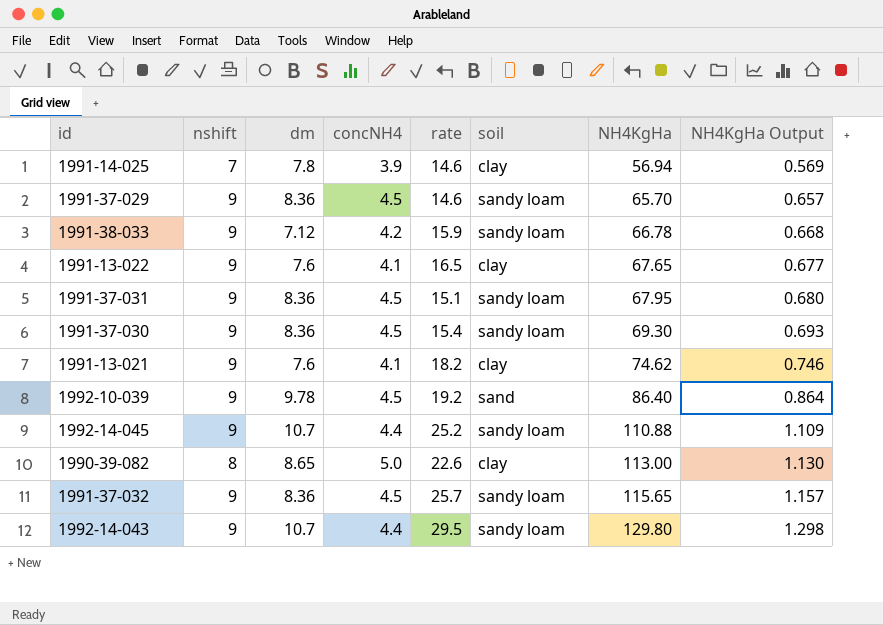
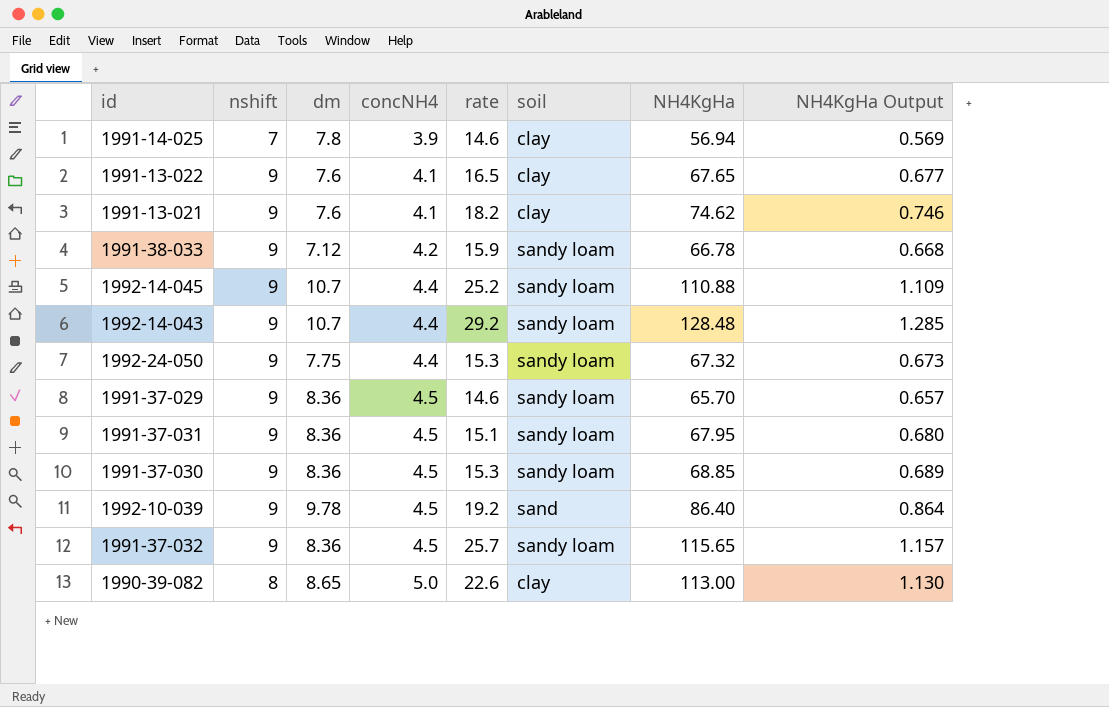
row order: NH4KgHa ascending -> concNH4 ascending
1992-14-043 | rate: 29.5 -> 29.2
1992-14-043 | NH4KgHa: 129.80 -> 128.48
1992-14-043 | NH4KgHa Output: 1.298 -> 1.285
row 1992-24-050: none -> 9 | 7.75 | 4.4 | 15.3 | sandy loam | 67.32 | 0.673
1991-37-030 | rate: 15.4 -> 15.3
1991-37-030 | NH4KgHa: 69.30 -> 68.85
1991-37-030 | NH4KgHa Output: 0.693 -> 0.689

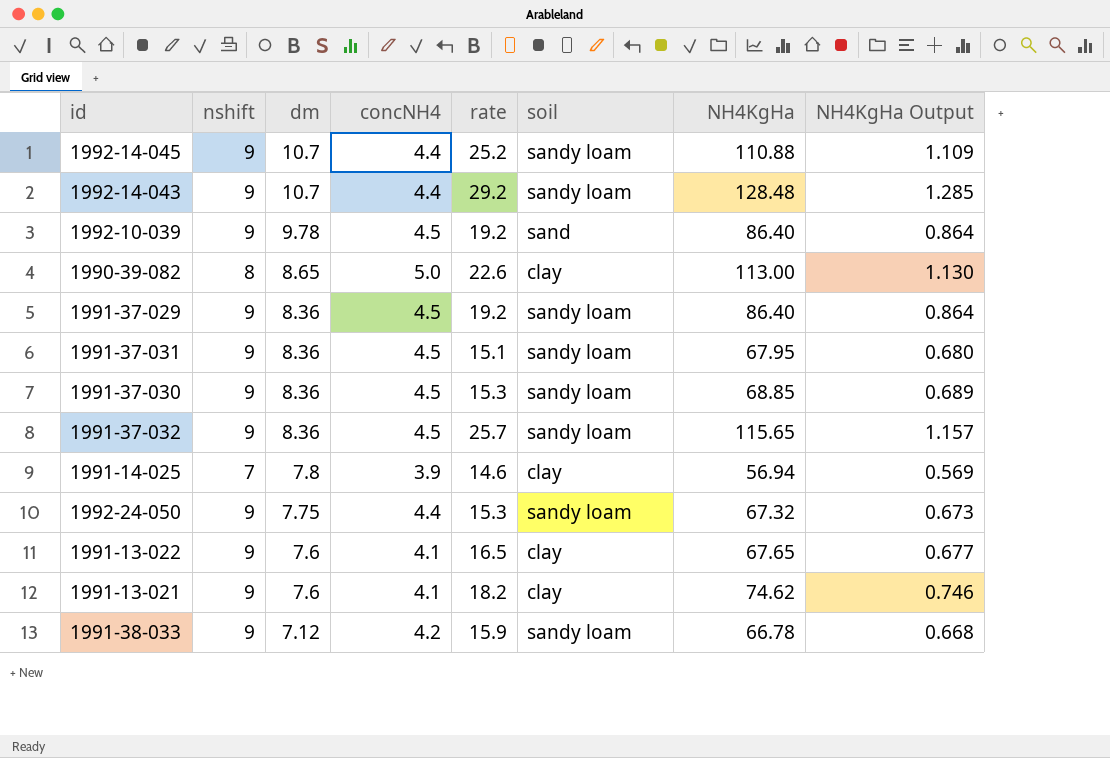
row order: concNH4 ascending -> dm descending
1991-37-029 | rate: 14.6 -> 19.2
1991-37-029 | NH4KgHa: 65.70 -> 86.40
1991-37-029 | NH4KgHa Output: 0.657 -> 0.864

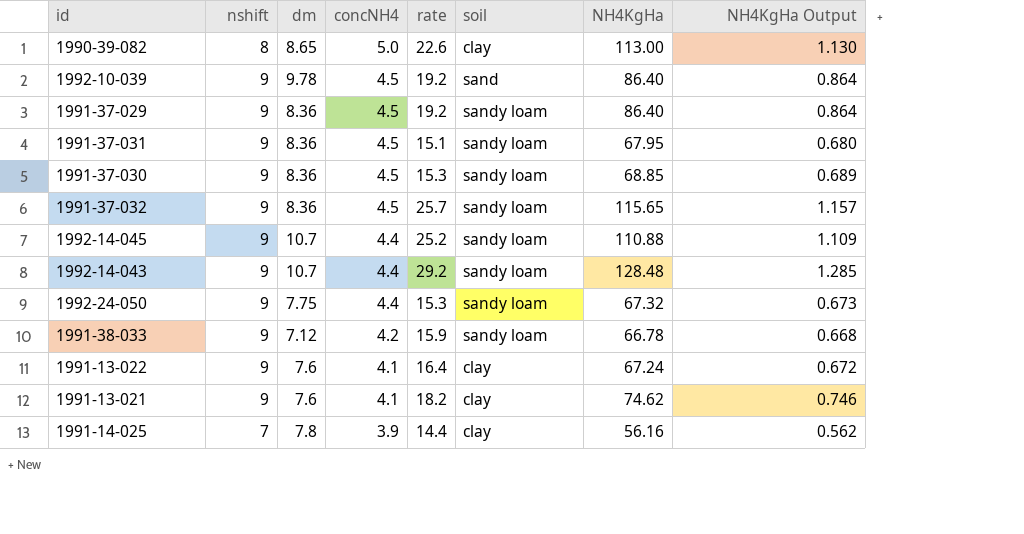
row order: dm descending -> concNH4 descending
1991-13-022 | rate: 16.5 -> 16.4
1991-13-022 | NH4KgHa: 67.65 -> 67.24
1991-13-022 | NH4KgHa Output: 0.677 -> 0.672
1991-14-025 | rate: 14.6 -> 14.4
1991-14-025 | NH4KgHa: 56.94 -> 56.16
1991-14-025 | NH4KgHa Output: 0.569 -> 0.562

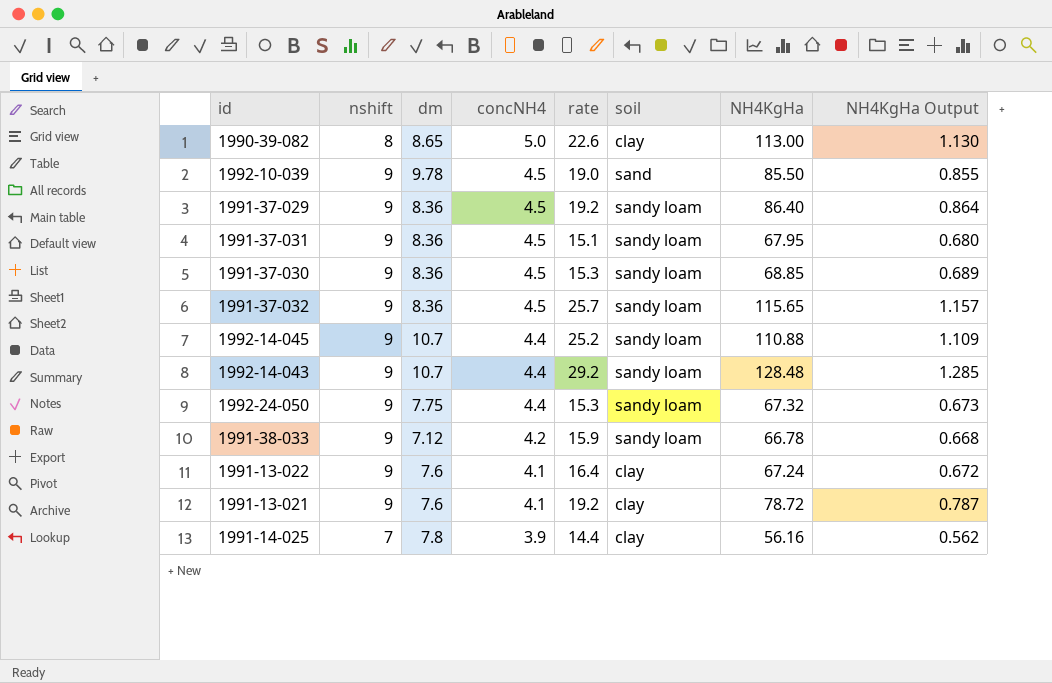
1992-10-039 | rate: 19.2 -> 19.0
1992-10-039 | NH4KgHa: 86.40 -> 85.50
1992-10-039 | NH4KgHa Output: 0.864 -> 0.855
1991-13-021 | rate: 18.2 -> 19.2
1991-13-021 | NH4KgHa: 74.62 -> 78.72
1991-13-021 | NH4KgHa Output: 0.746 -> 0.787

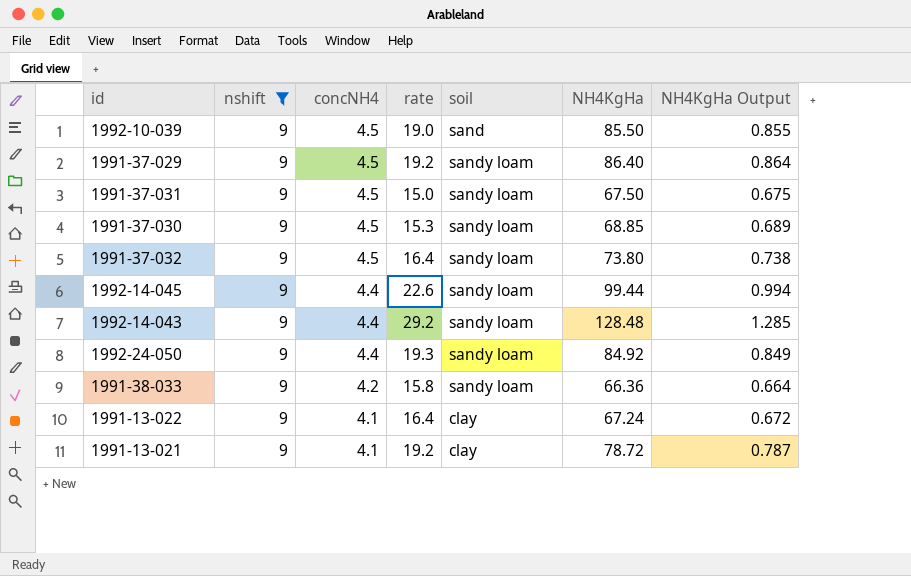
filter: none -> nshift = 9
column dm | position: 3 -> none
1991-37-031 | rate: 15.1 -> 15.0
1991-37-031 | NH4KgHa: 67.95 -> 67.50
1991-37-031 | NH4KgHa Output: 0.680 -> 0.675
1991-37-032 | rate: 25.7 -> 16.4
1991-37-032 | NH4KgHa: 115.65 -> 73.80
1991-37-032 | NH4KgHa Output: 1.157 -> 0.738
1992-14-045 | rate: 25.2 -> 22.6
1992-14-045 | NH4KgHa: 110.88 -> 99.44
1992-14-045 | NH4KgHa Output: 1.109 -> 0.994
1992-24-050 | rate: 15.3 -> 19.3
1992-24-050 | NH4KgHa: 67.32 -> 84.92
1992-24-050 | NH4KgHa Output: 0.673 -> 0.849
1991-38-033 | rate: 15.9 -> 15.8
1991-38-033 | NH4KgHa: 66.78 -> 66.36
1991-38-033 | NH4KgHa Output: 0.668 -> 0.664

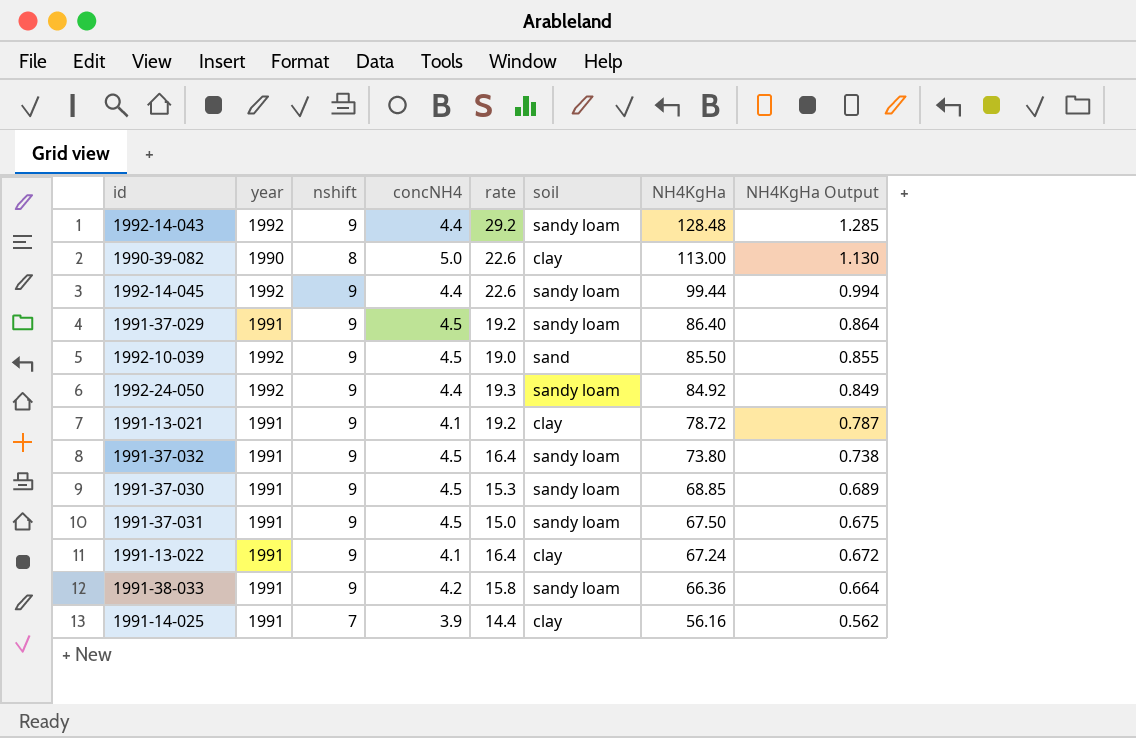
filter: nshift = 9 -> none
row order: concNH4 descending -> NH4KgHa descending
column year | position: none -> 2

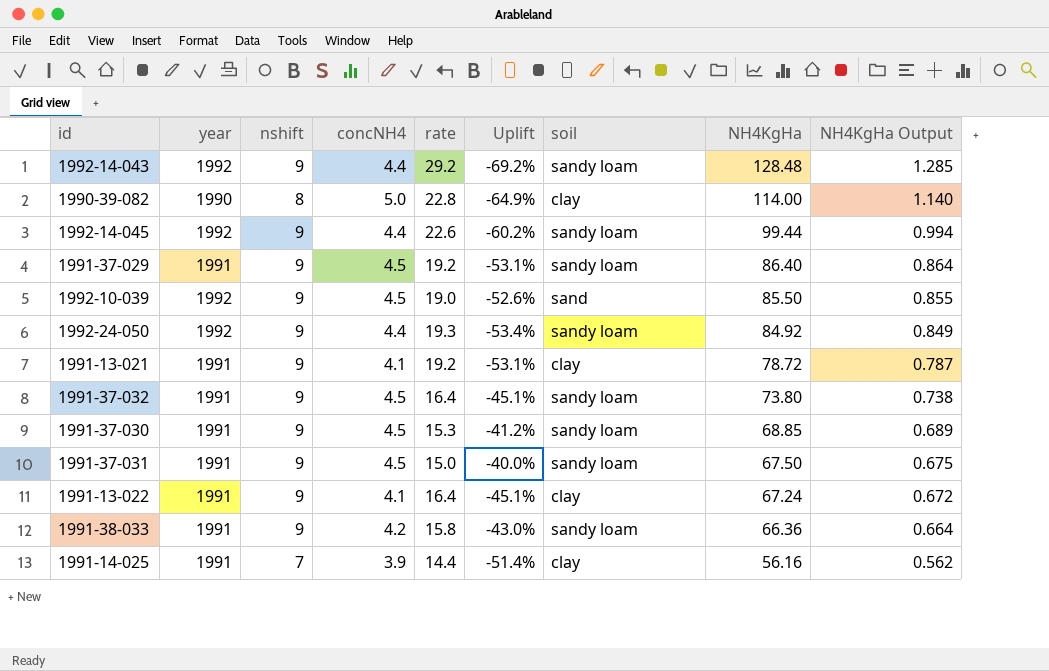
column Uplift | formula: none -> ([nshift] - [rate]) / [rate]
1990-39-082 | rate: 22.6 -> 22.8
1990-39-082 | NH4KgHa: 113.00 -> 114.00
1990-39-082 | NH4KgHa Output: 1.130 -> 1.140

